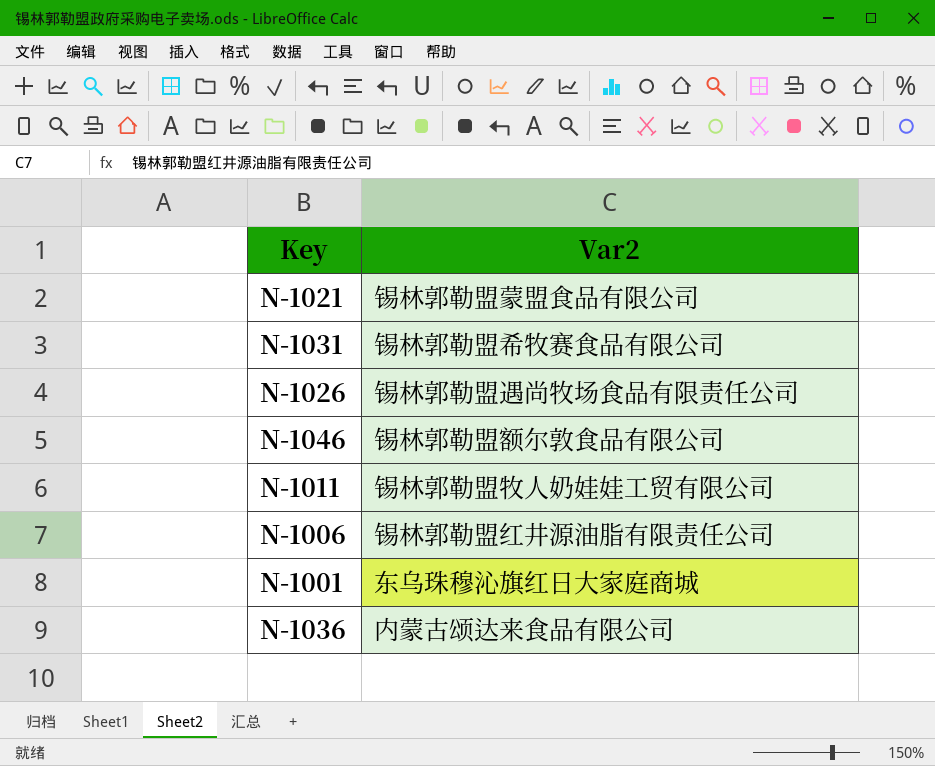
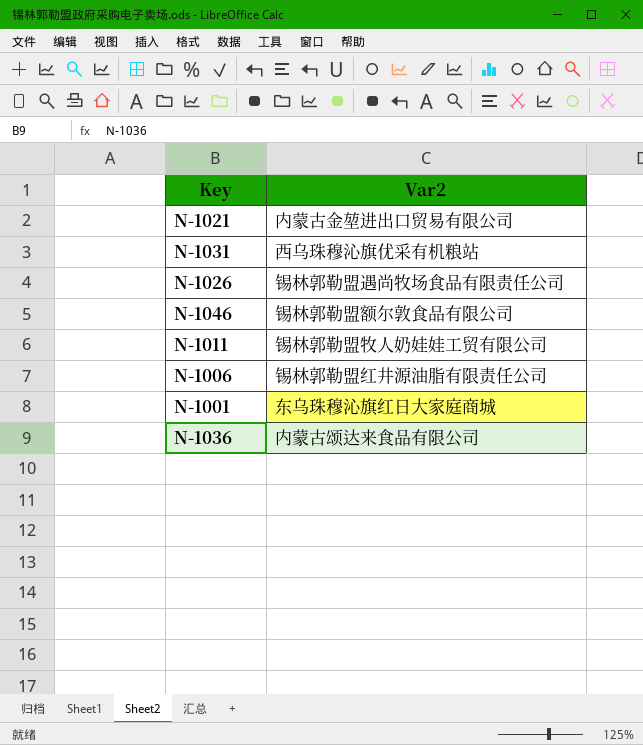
N-1021 | Var2: 锡林郭勒盟蒙盟食品有限公司 -> 内蒙古金堃进出口贸易有限公司
N-1031 | Var2: 锡林郭勒盟希牧赛食品有限公司 -> 西乌珠穆沁旗优采有机粮站

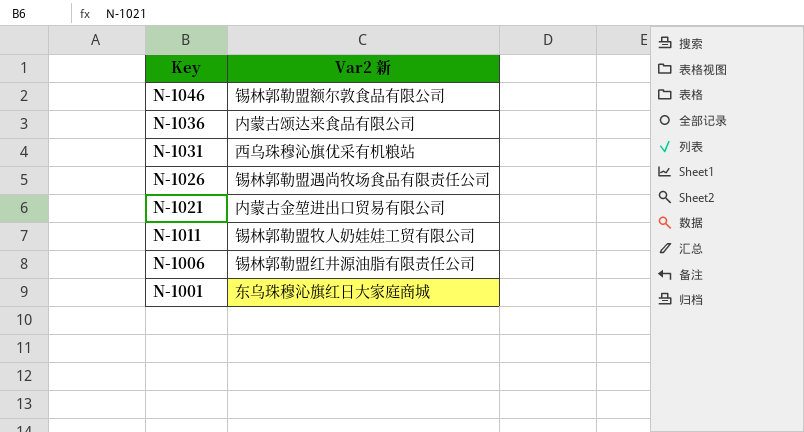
row order: none -> Key descending
column name: Var2 -> Var2 新

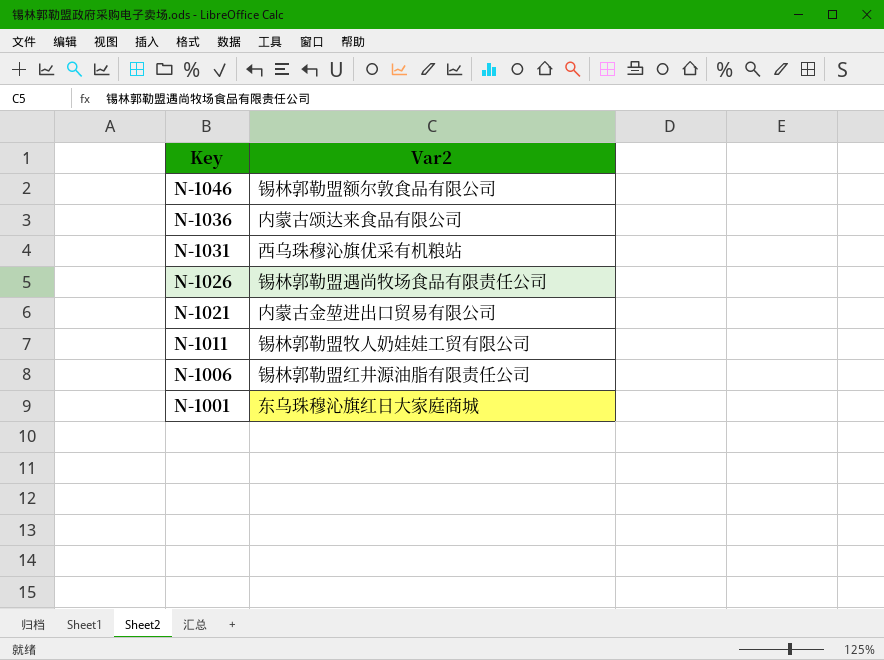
column name: Var2 新 -> Var2

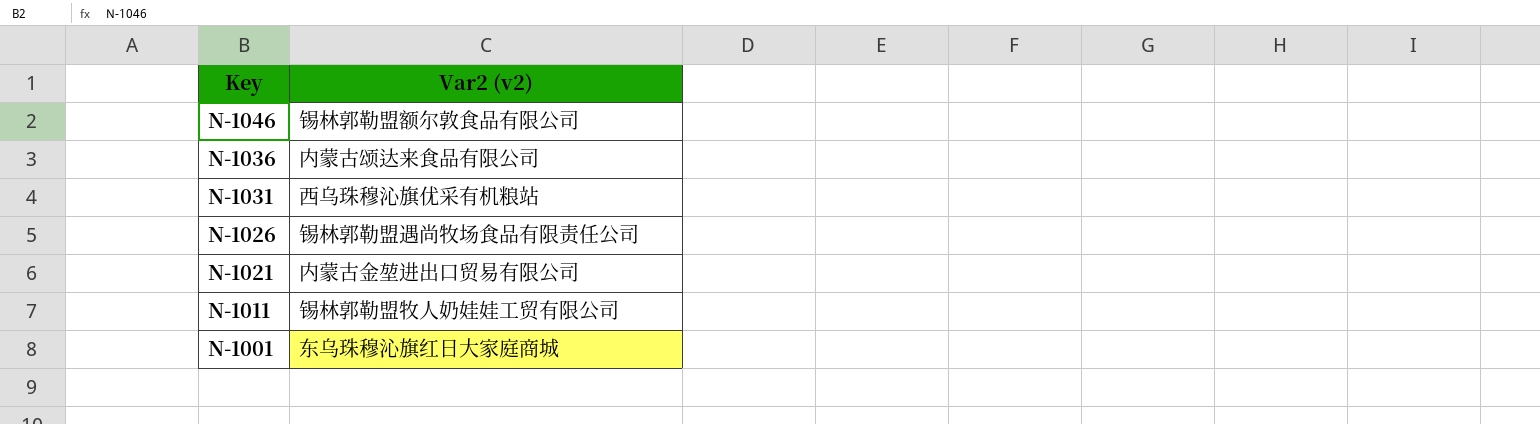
column name: Var2 -> Var2 (v2)
row N-1006: 锡林郭勒盟红井源油脂有限责任公司 -> none

